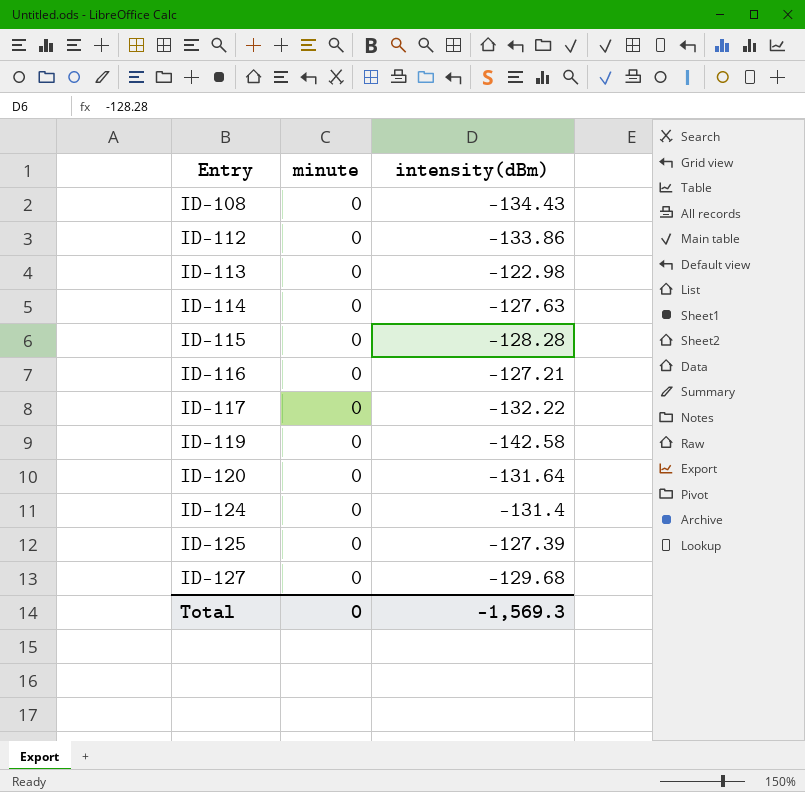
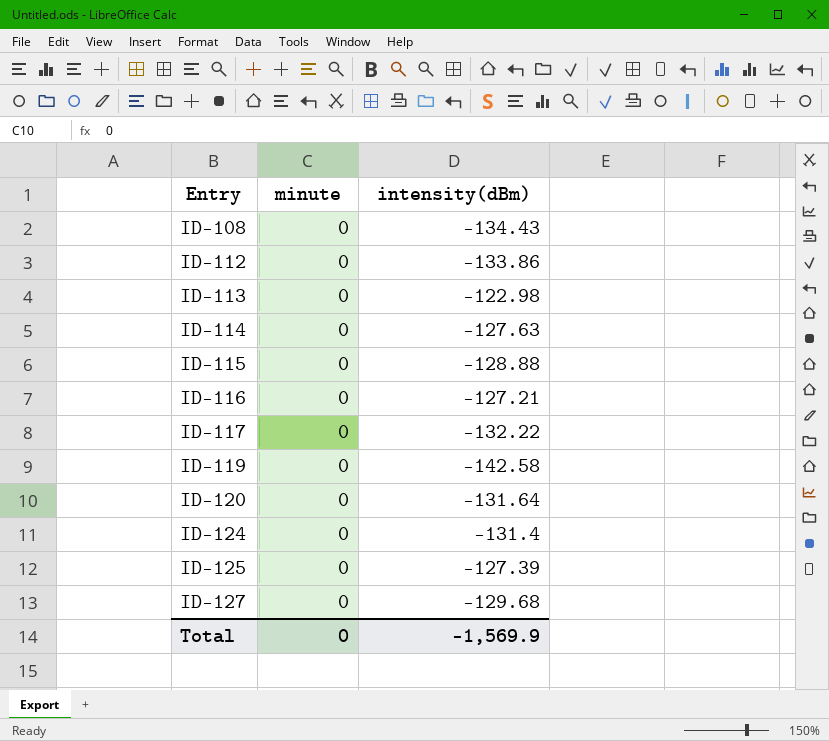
ID-115 | intensity(dBm): -128.28 -> -128.88
Total | intensity(dBm): -1,569.3 -> -1,569.9

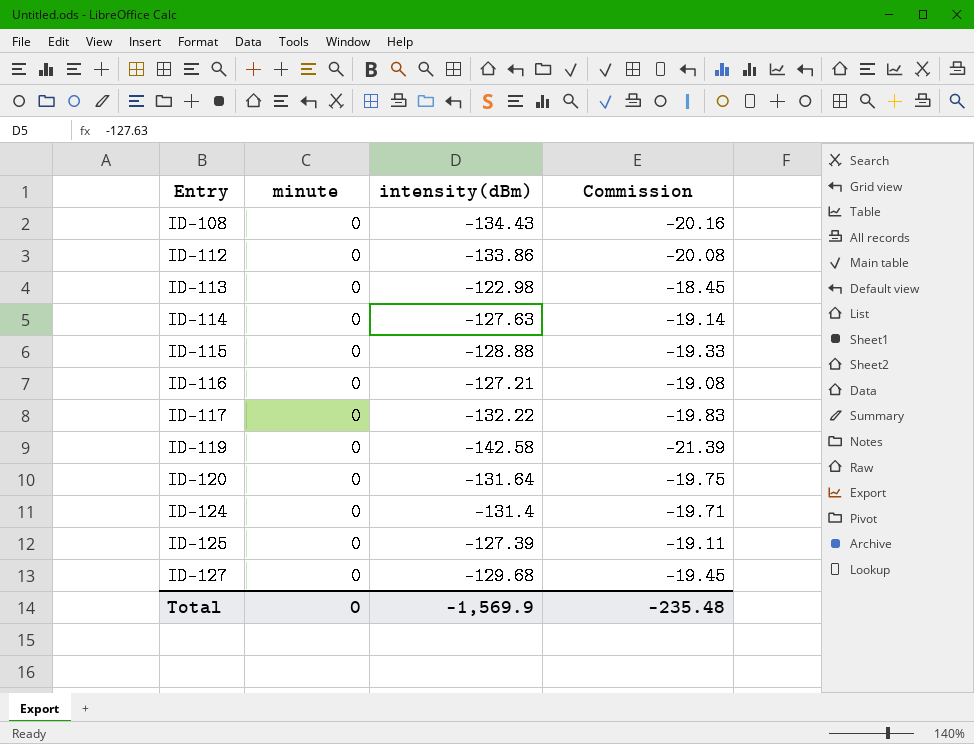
column Commission | formula: none -> [intensity(dBm)] * 0.15

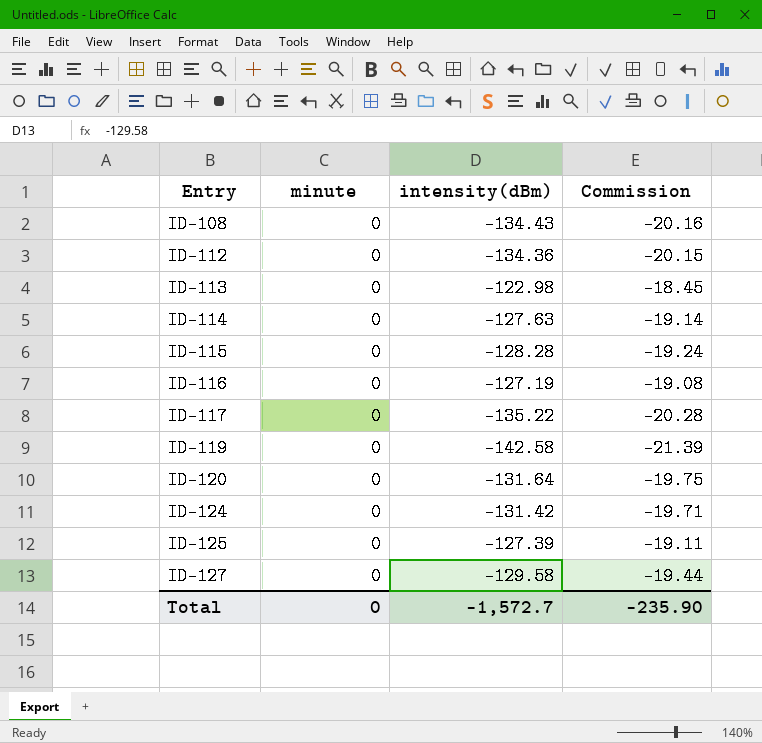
ID-112 | intensity(dBm): -133.86 -> -134.36
ID-112 | Commission: -20.08 -> -20.15
ID-115 | intensity(dBm): -128.88 -> -128.28
ID-115 | Commission: -19.33 -> -19.24
ID-116 | intensity(dBm): -127.21 -> -127.19
ID-117 | intensity(dBm): -132.22 -> -135.22
ID-117 | Commission: -19.83 -> -20.28
ID-124 | intensity(dBm): -131.4 -> -131.42
ID-127 | intensity(dBm): -129.68 -> -129.58
ID-127 | Commission: -19.45 -> -19.44
Total | intensity(dBm): -1,569.9 -> -1,572.7
Total | Commission: -235.48 -> -235.90

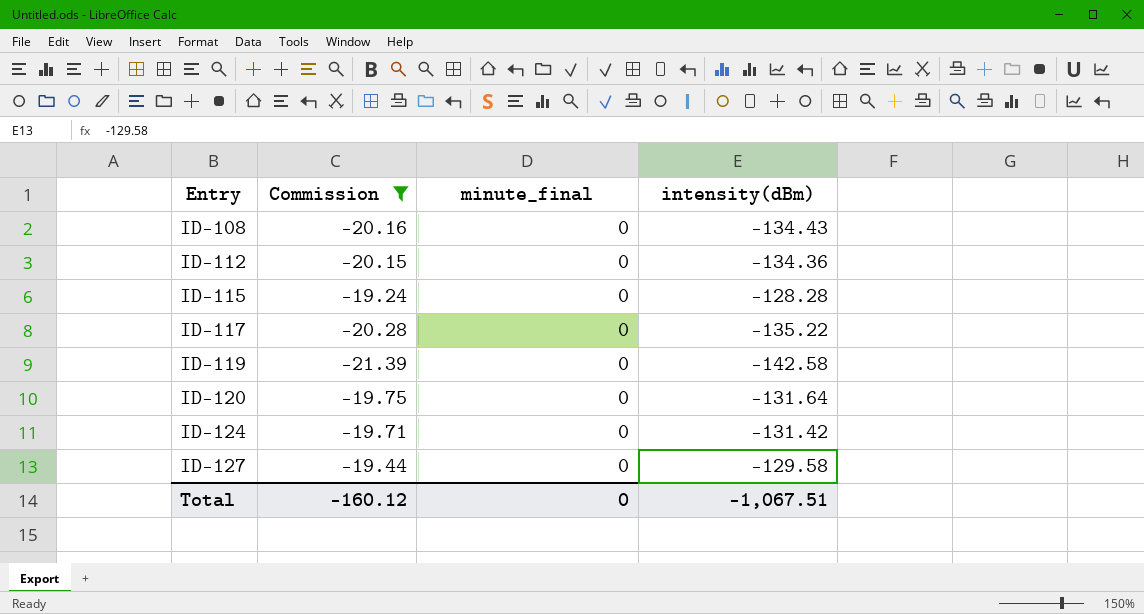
filter: none -> Commission <= -19.24
column Commission | position: 4 -> 2
column name: minute -> minute_final
Total | Commission: -235.90 -> -160.12
Total | intensity(dBm): -1,572.7 -> -1,067.51

